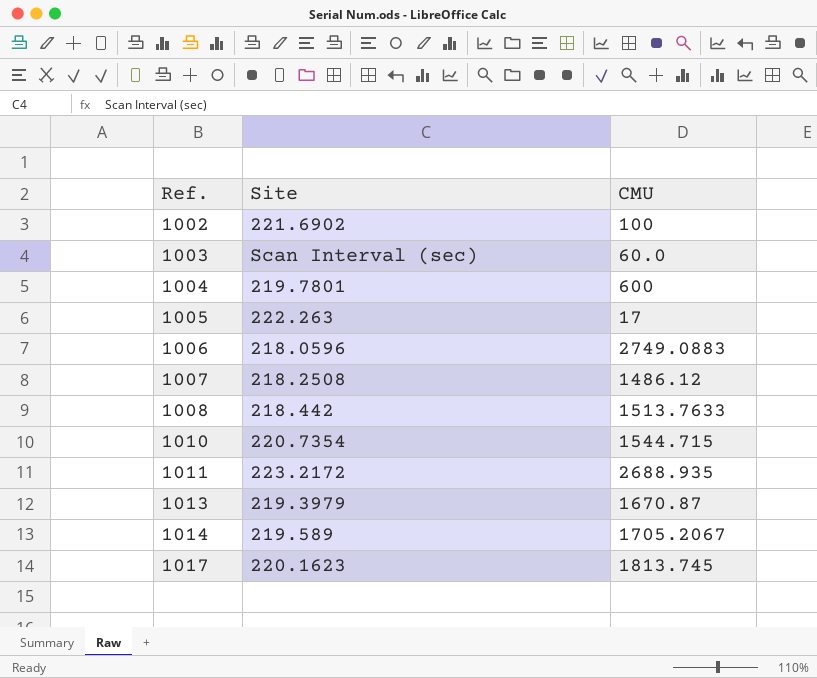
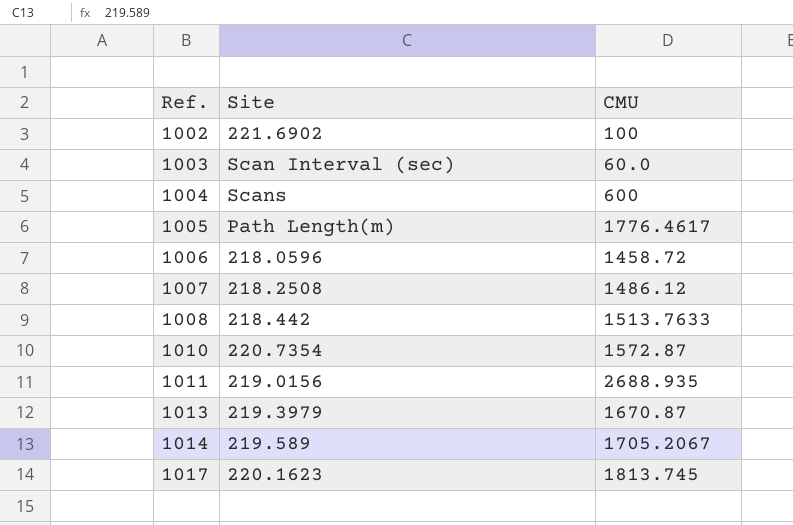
1004 | Site: 219.7801 -> Scans
1005 | Site: 222.263 -> Path Length(m)
1005 | CMU: 17 -> 1776.4617
1006 | CMU: 2749.0883 -> 1458.72
1010 | CMU: 1544.715 -> 1572.87
1011 | Site: 223.2172 -> 219.0156

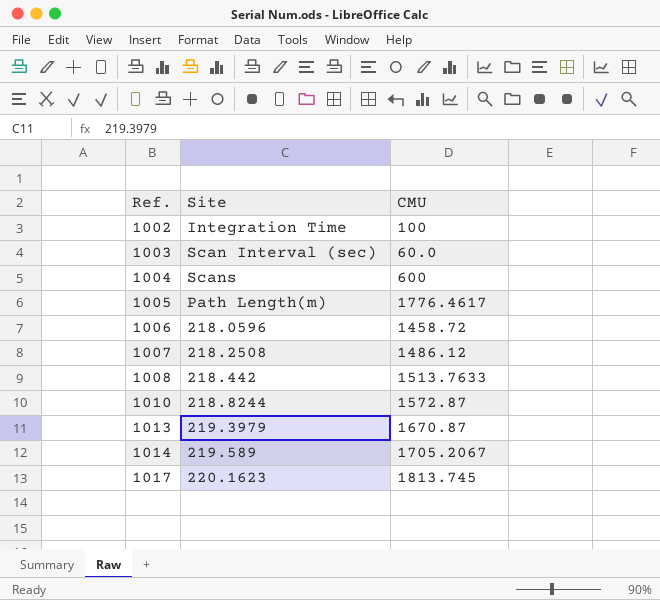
row 1011: 219.0156 | 2688.935 -> none
1002 | Site: 221.6902 -> Integration Time
1010 | Site: 220.7354 -> 218.8244

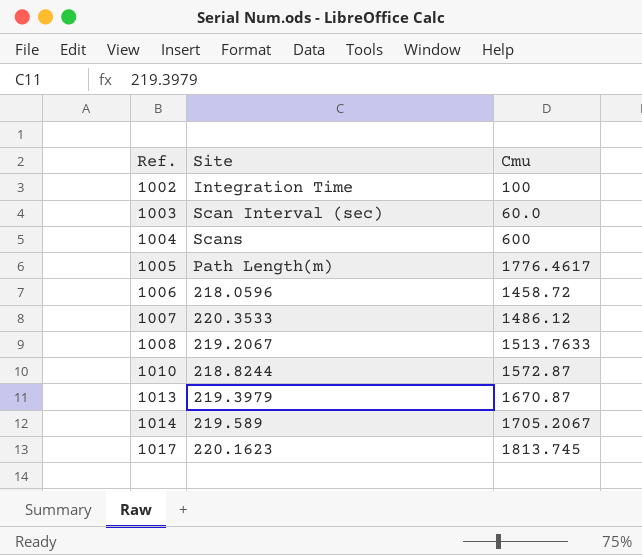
column name: CMU -> Cmu
1007 | Site: 218.2508 -> 220.3533
1008 | Site: 218.442 -> 219.2067

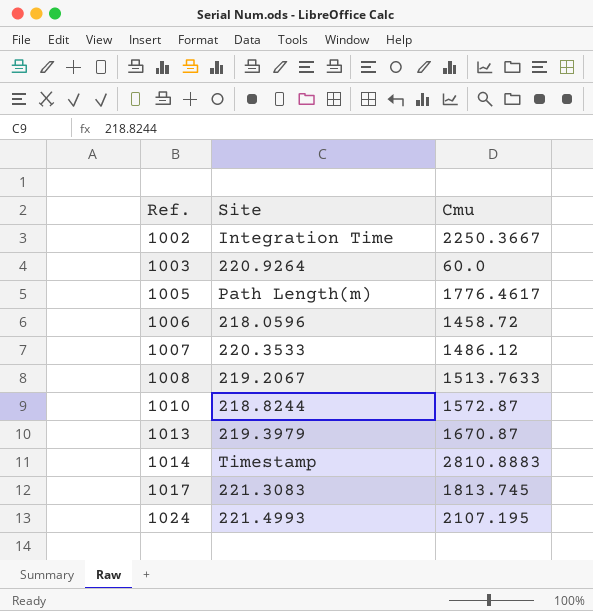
row 1004: Scans | 600 -> none
1002 | Cmu: 100 -> 2250.3667
1003 | Site: Scan Interval (sec) -> 220.9264
1014 | Site: 219.589 -> Timestamp
1014 | Cmu: 1705.2067 -> 2810.8883
1017 | Site: 220.1623 -> 221.3083
row 1024: none -> 221.4993 | 2107.195

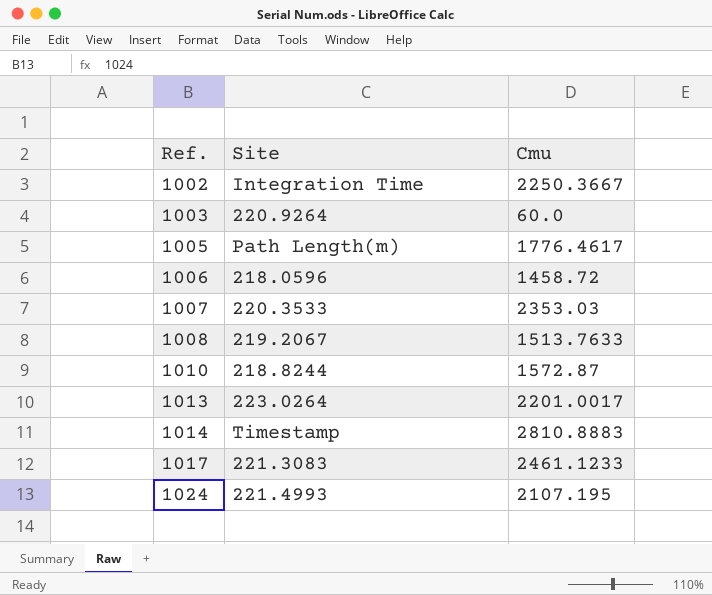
1007 | Cmu: 1486.12 -> 2353.03
1013 | Site: 219.3979 -> 223.0264
1013 | Cmu: 1670.87 -> 2201.0017
1017 | Cmu: 1813.745 -> 2461.1233

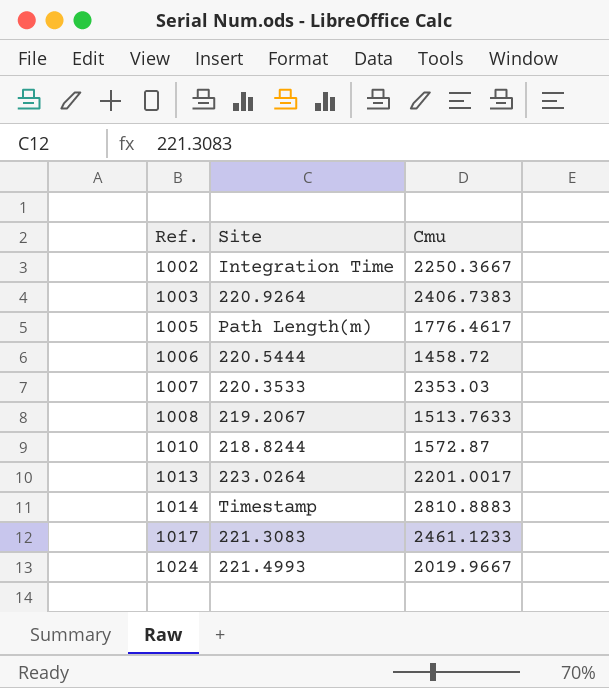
1003 | Cmu: 60.0 -> 2406.7383
1006 | Site: 218.0596 -> 220.5444
1024 | Cmu: 2107.195 -> 2019.9667

